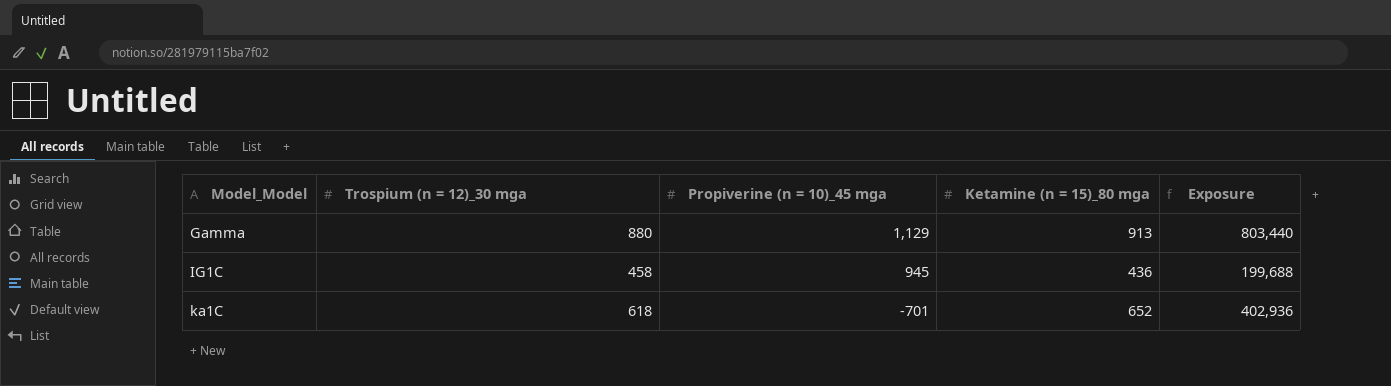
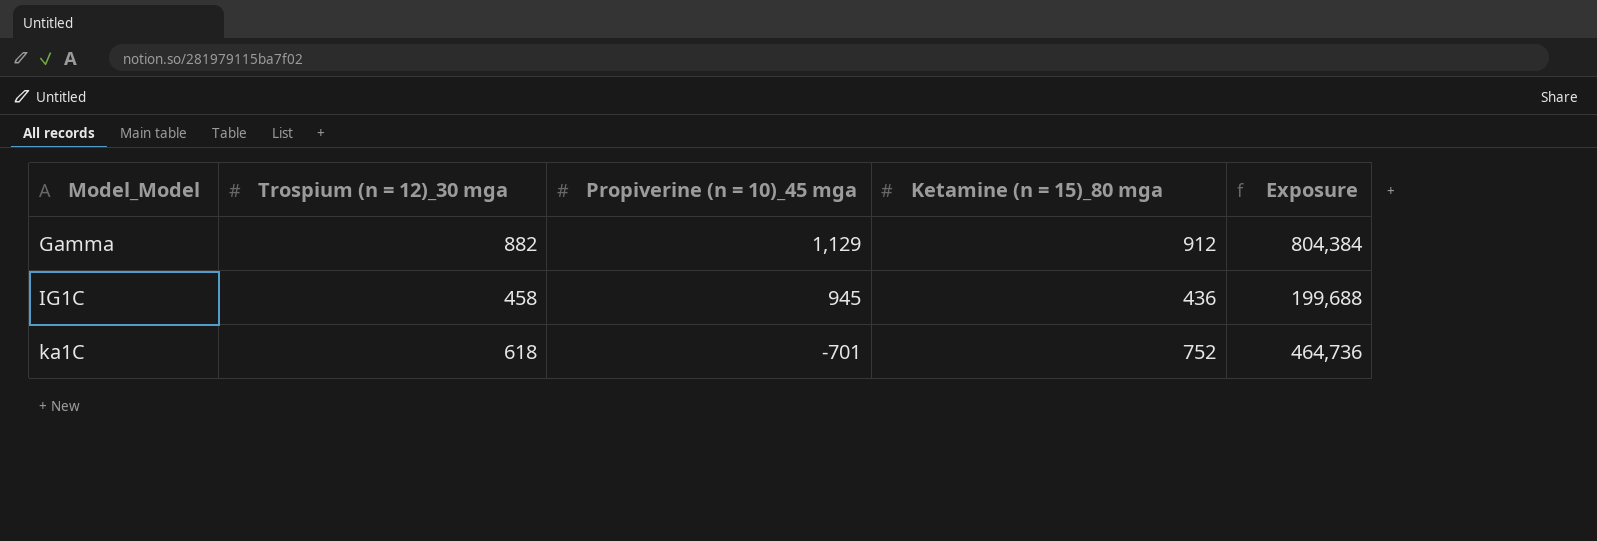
Gamma | Trospium (n = 12)_30 mga: 880 -> 882
Gamma | Ketamine (n = 15)_80 mga: 913 -> 912
Gamma | Exposure: 803,440 -> 804,384
ka1C | Ketamine (n = 15)_80 mga: 652 -> 752
ka1C | Exposure: 402,936 -> 464,736

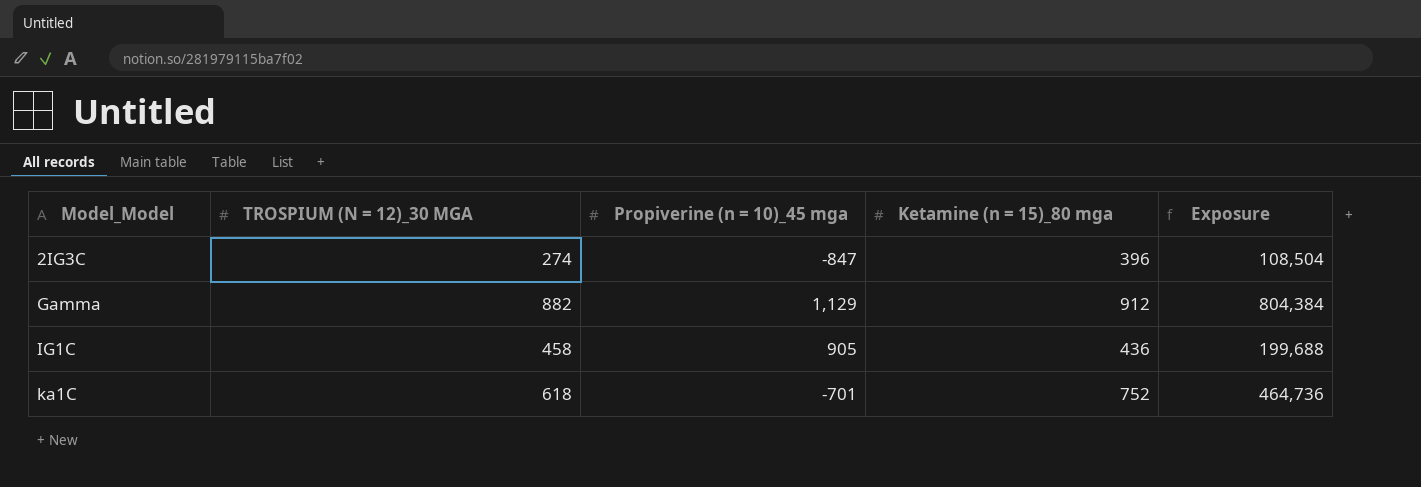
column name: Trospium (n = 12)_30 mga -> TROSPIUM (N = 12)_30 MGA
row 2IG3C: none -> 274 | -847 | 396 | 108,504
IG1C | Propiverine (n = 10)_45 mga: 945 -> 905

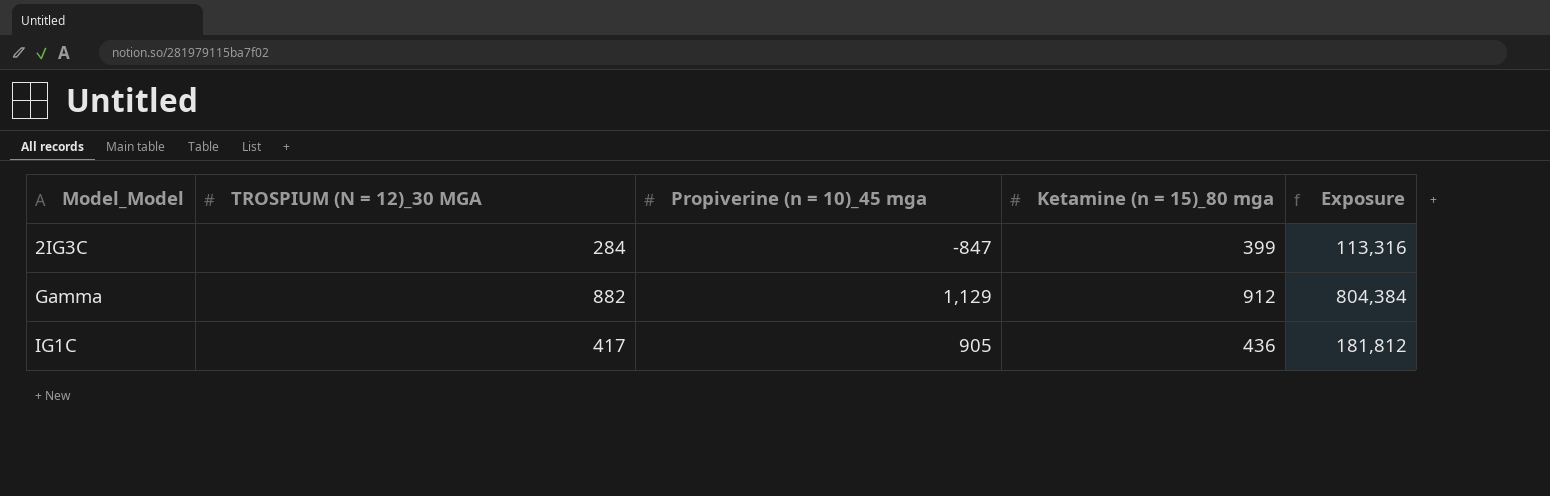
row ka1C: 618 | -701 | 752 | 464,736 -> none
2IG3C | TROSPIUM (N = 12)_30 MGA: 274 -> 284
2IG3C | Ketamine (n = 15)_80 mga: 396 -> 399
2IG3C | Exposure: 108,504 -> 113,316
IG1C | TROSPIUM (N = 12)_30 MGA: 458 -> 417
IG1C | Exposure: 199,688 -> 181,812

